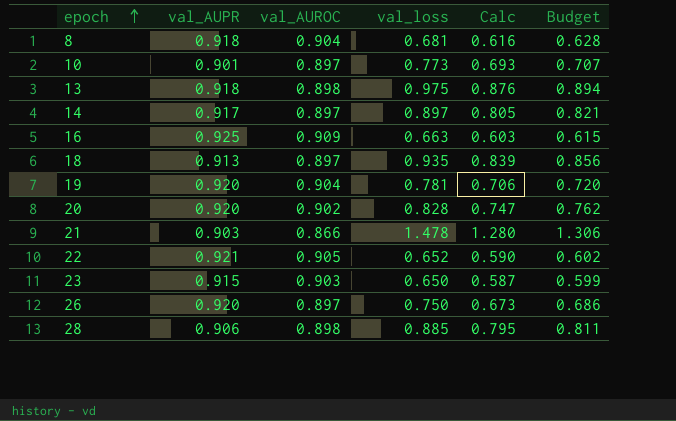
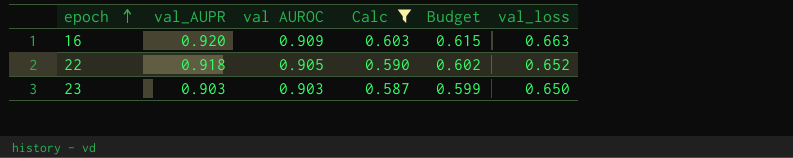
filter: none -> Calc <= 0.603
column name: val_AUROC -> val AUROC
column val_loss | position: 4 -> 6
16 | val_AUPR: 0.925 -> 0.920
22 | val_AUPR: 0.921 -> 0.918
23 | val_AUPR: 0.915 -> 0.903

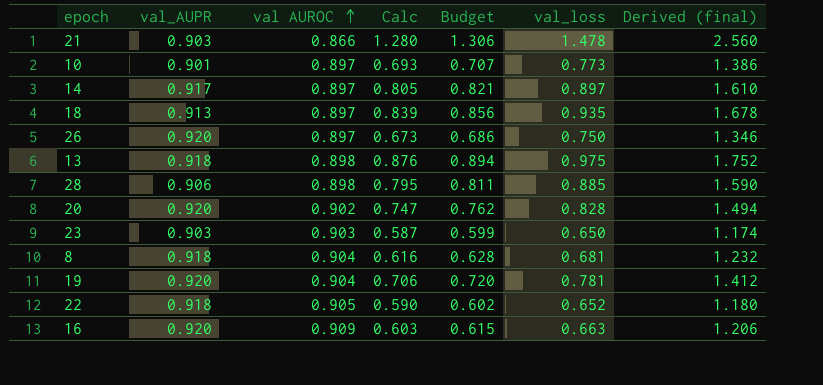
filter: Calc <= 0.603 -> none
row order: epoch ascending -> val AUROC ascending
column Derived (final) | formula: none -> [Calc] * 2

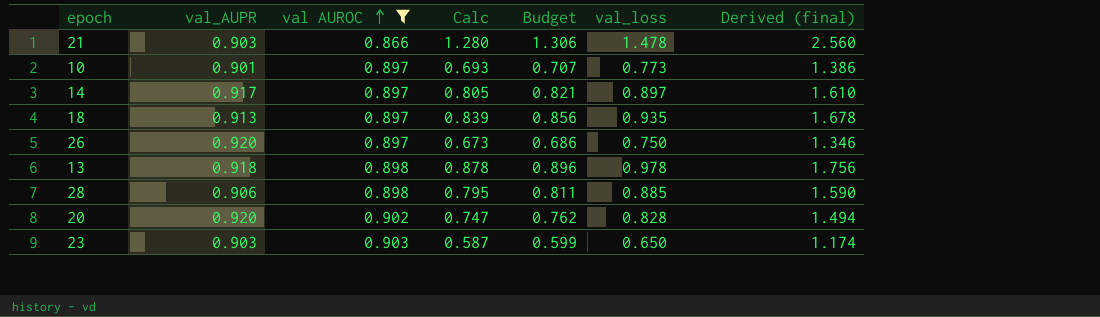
filter: none -> val AUROC <= 0.903
13 | Calc: 0.876 -> 0.878
13 | Budget: 0.894 -> 0.896
13 | val_loss: 0.975 -> 0.978
13 | Derived (final): 1.752 -> 1.756

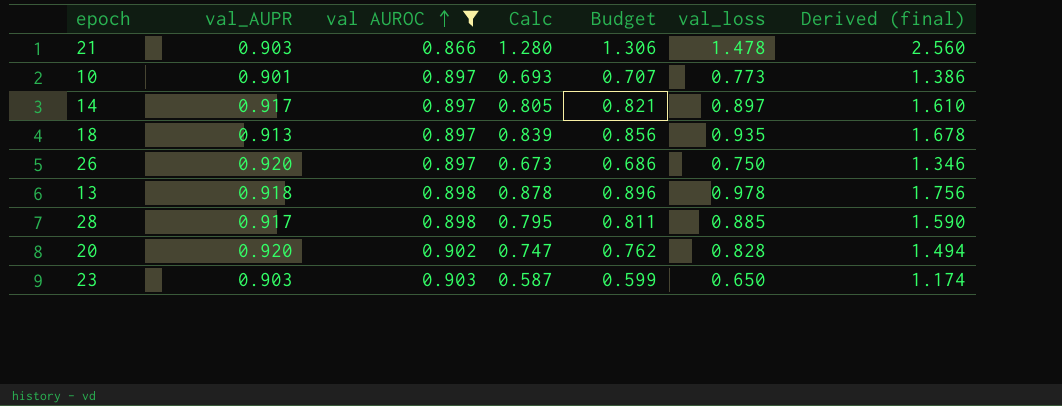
28 | val_AUPR: 0.906 -> 0.917

